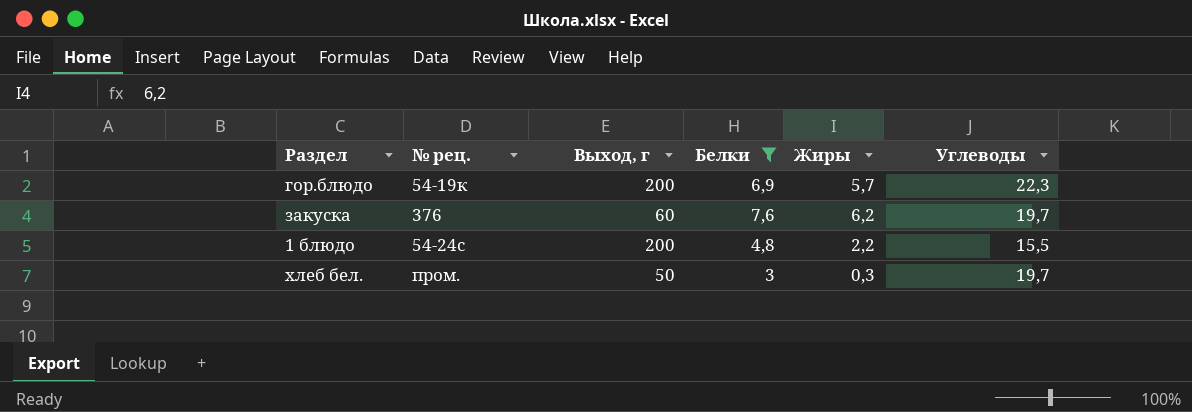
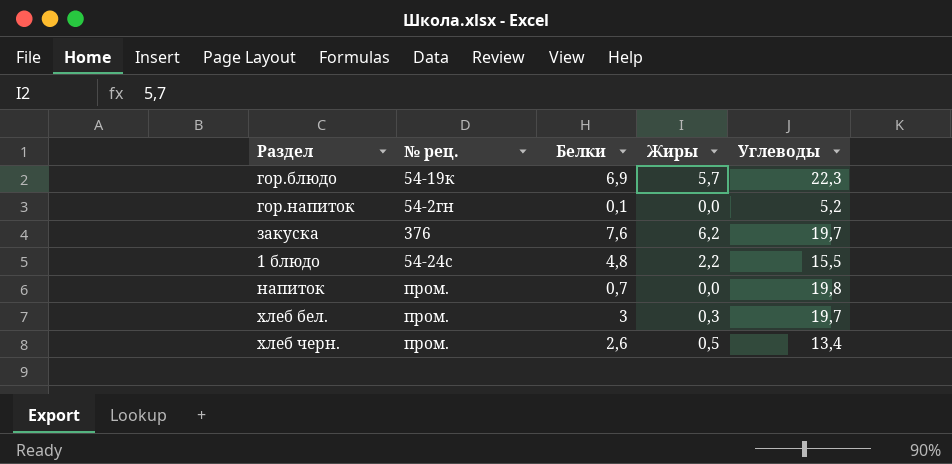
filter: Белки >= 3 -> none
column Выход, г | position: 3 -> none

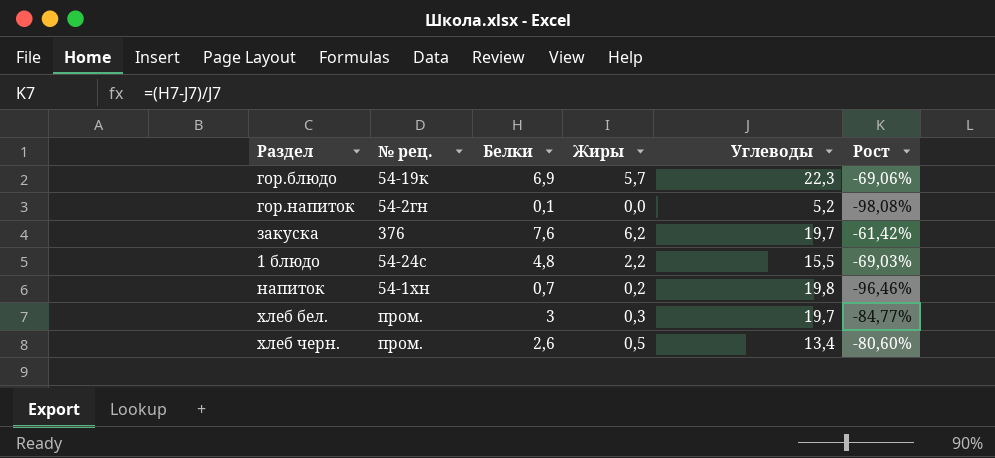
column Рост | formula: none -> ([Белки] - [Углеводы]) / [Углеводы]
напиток | № рец.: пром. -> 54-1хн
напиток | Жиры: 0,0 -> 0,2

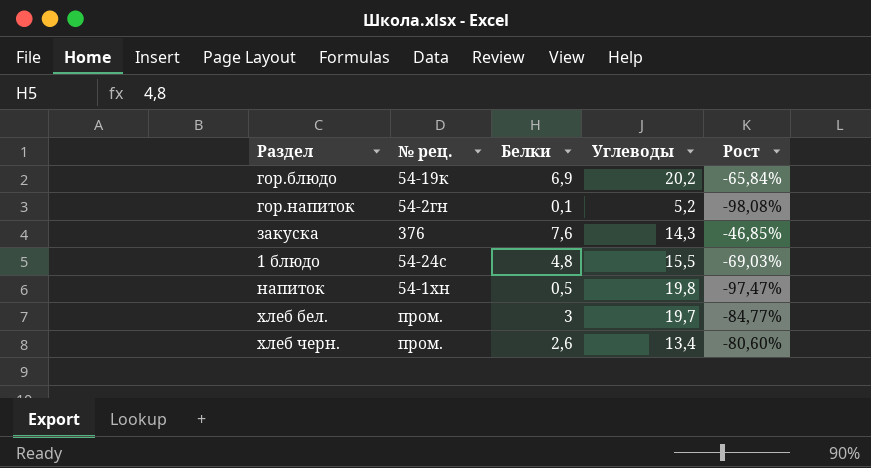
column Жиры | position: 4 -> none
гор.блюдо | Углеводы: 22,3 -> 20,2
гор.блюдо | Рост: -69,06% -> -65,84%
закуска | Углеводы: 19,7 -> 14,3
закуска | Рост: -61,42% -> -46,85%
напиток | Белки: 0,7 -> 0,5
напиток | Рост: -96,46% -> -97,47%

